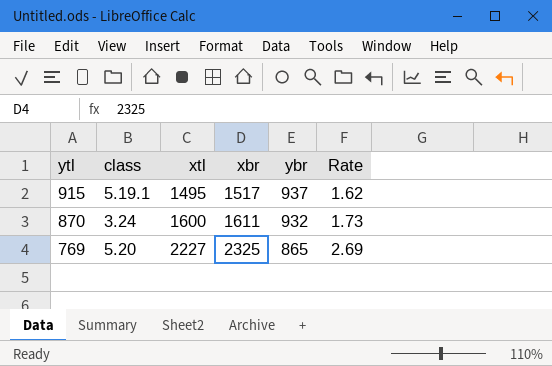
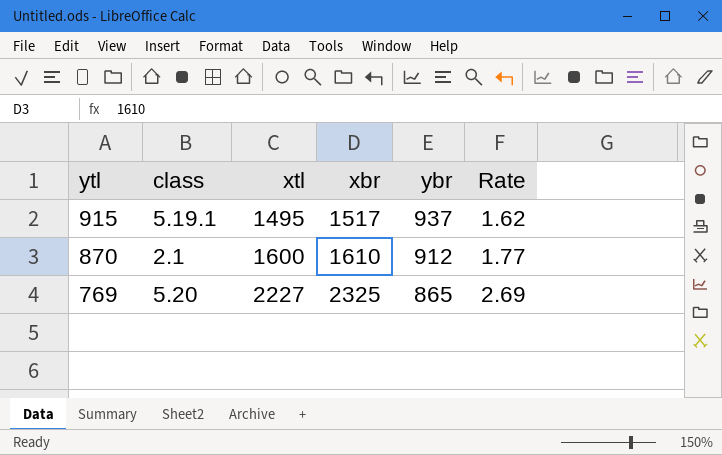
870 | class: 3.24 -> 2.1
870 | xbr: 1611 -> 1610
870 | ybr: 932 -> 912
870 | Rate: 1.73 -> 1.77

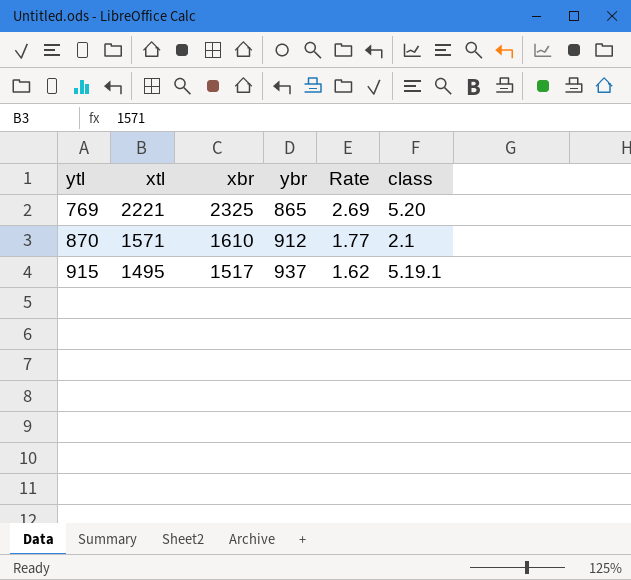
row order: ytl descending -> ytl ascending
column class | position: 2 -> 6
769 | xtl: 2227 -> 2221
870 | xtl: 1600 -> 1571

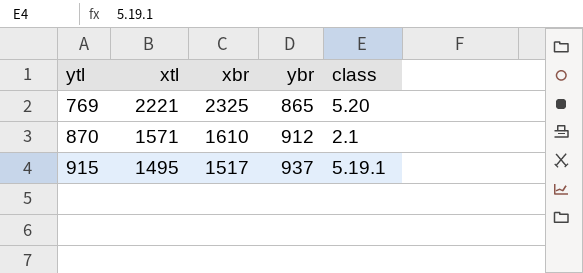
column Rate | formula: [xbr] / [ybr] -> none

